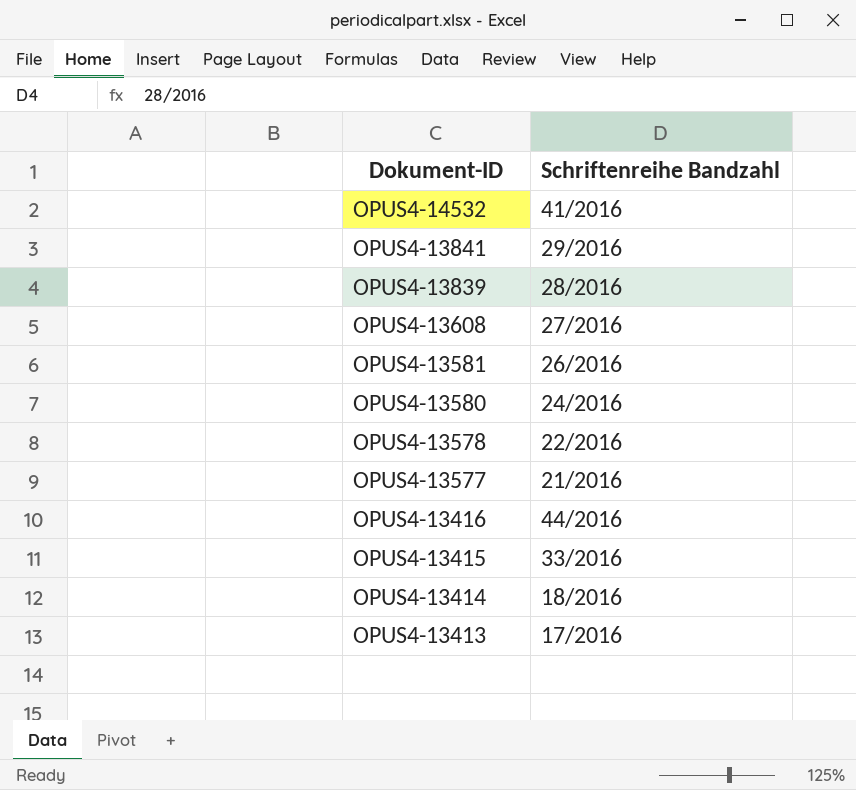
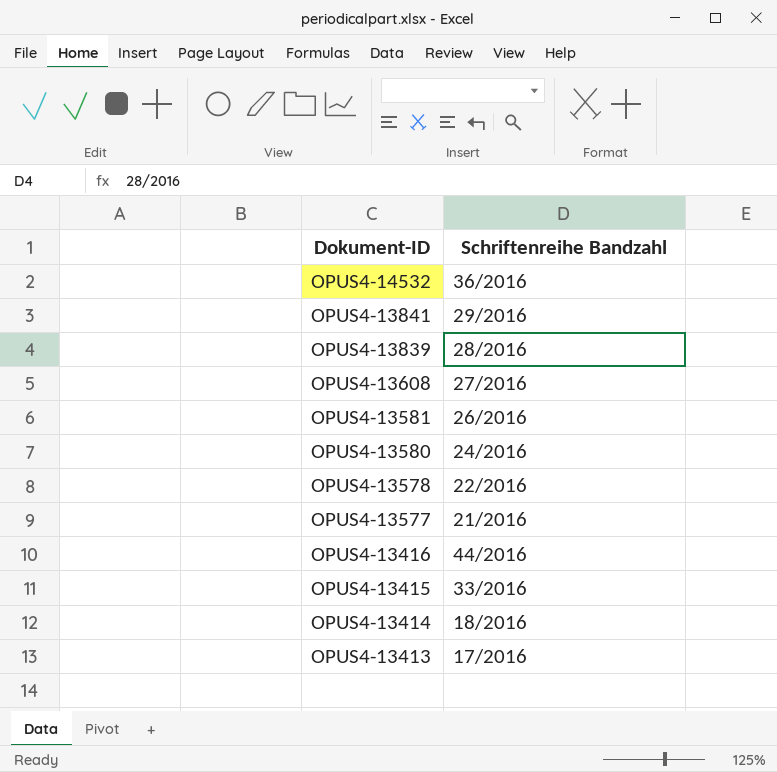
OPUS4-14532 | Schriftenreihe Bandzahl: 41/2016 -> 36/2016

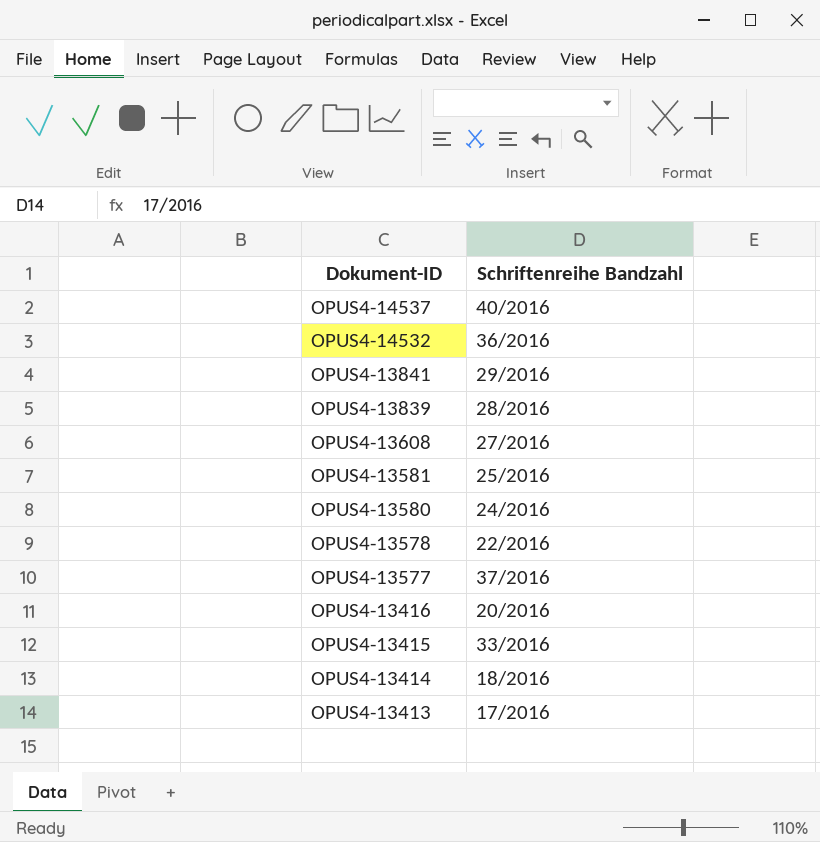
row OPUS4-14537: none -> 40/2016
OPUS4-13581 | Schriftenreihe Bandzahl: 26/2016 -> 25/2016
OPUS4-13577 | Schriftenreihe Bandzahl: 21/2016 -> 37/2016
OPUS4-13416 | Schriftenreihe Bandzahl: 44/2016 -> 20/2016

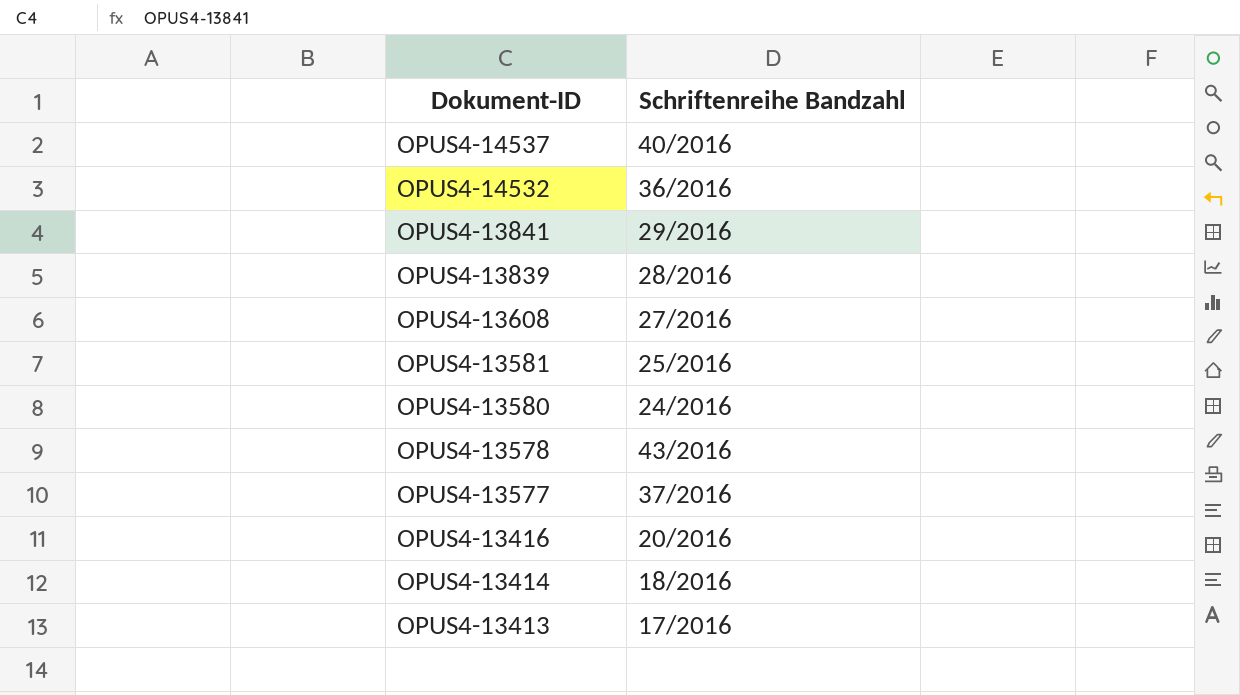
row OPUS4-13415: 33/2016 -> none
OPUS4-13578 | Schriftenreihe Bandzahl: 22/2016 -> 43/2016

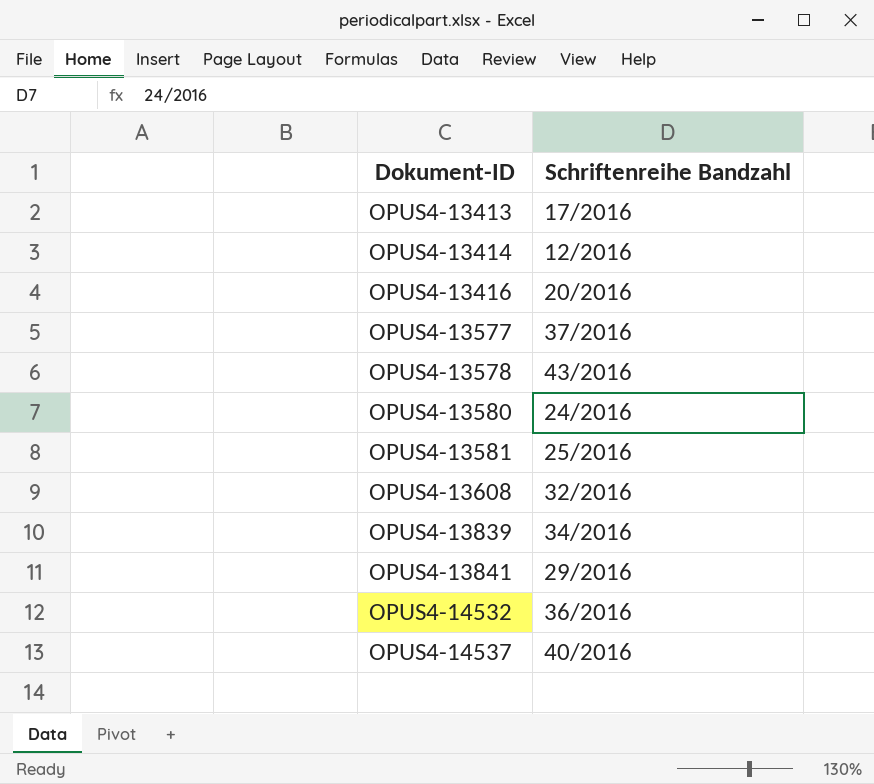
row order: Dokument-ID descending -> Dokument-ID ascending
OPUS4-13414 | Schriftenreihe Bandzahl: 18/2016 -> 12/2016
OPUS4-13608 | Schriftenreihe Bandzahl: 27/2016 -> 32/2016
OPUS4-13839 | Schriftenreihe Bandzahl: 28/2016 -> 34/2016

